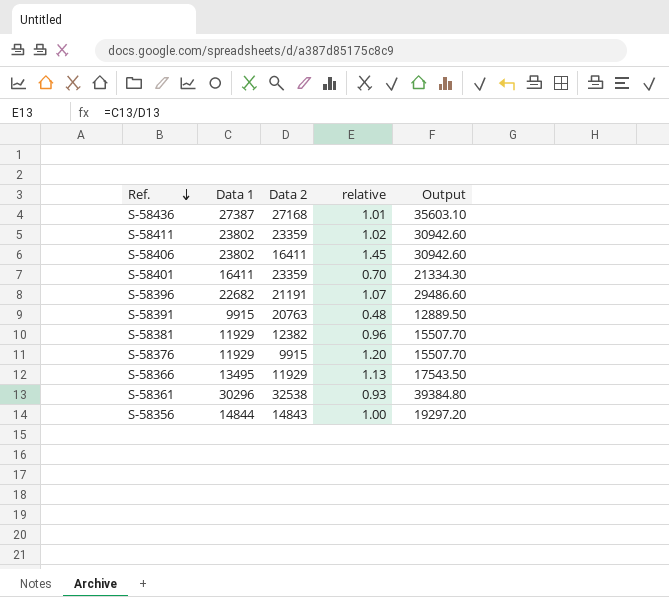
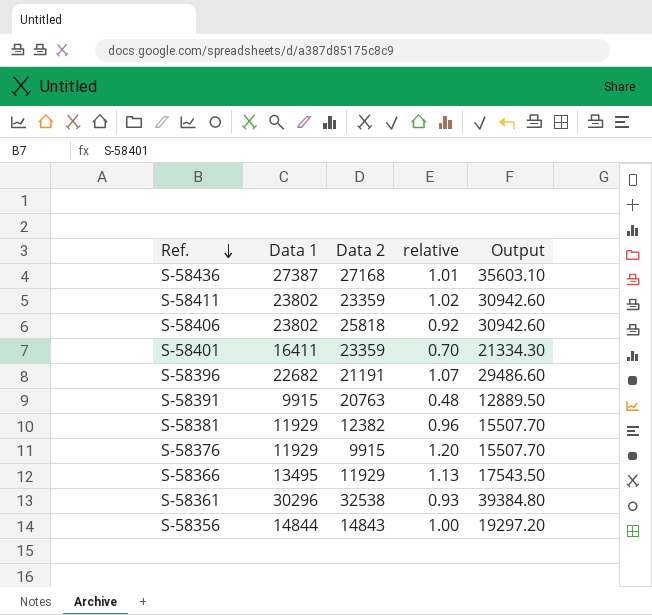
S-58406 | Data 2: 16411 -> 25818
S-58406 | relative: 1.45 -> 0.92

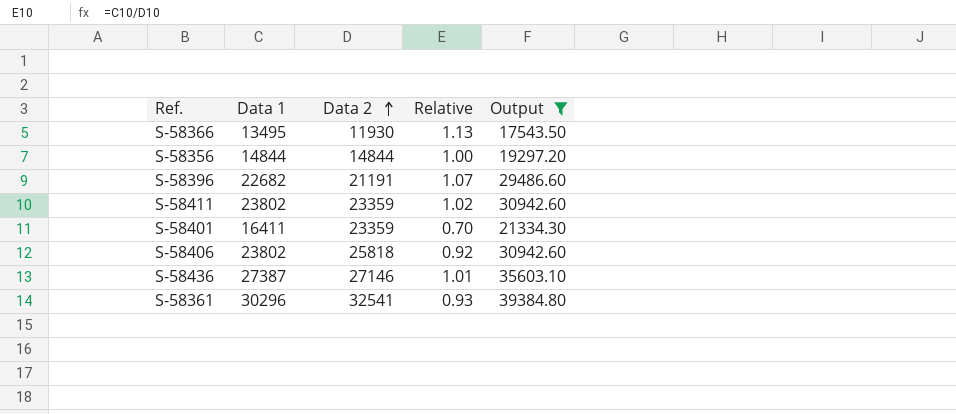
filter: none -> Output >= 17543.50
row order: Ref. descending -> Data 2 ascending
column name: relative -> Relative
S-58366 | Data 2: 11929 -> 11930
S-58356 | Data 2: 14843 -> 14844
S-58436 | Data 2: 27168 -> 27146
S-58361 | Data 2: 32538 -> 32541

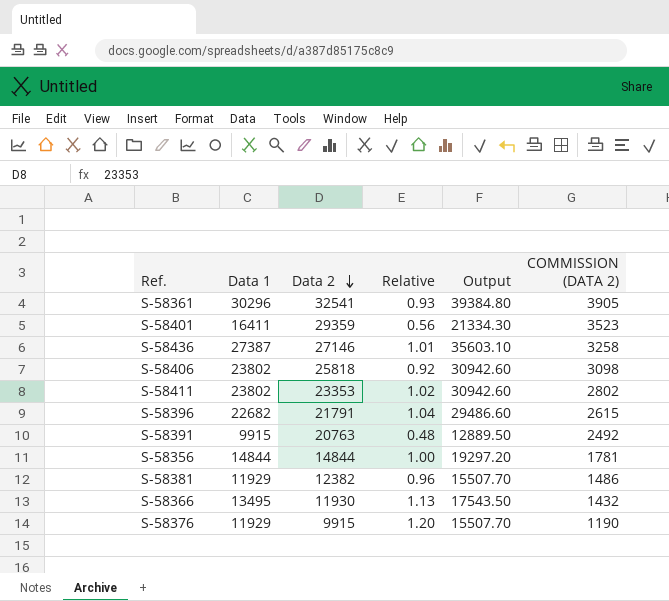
filter: Output >= 17543.50 -> none
row order: Data 2 ascending -> Data 2 descending
column COMMISSION (DATA 2) | formula: none -> [Data 2] * 0.12
S-58401 | Data 2: 23359 -> 29359
S-58401 | Relative: 0.70 -> 0.56
S-58411 | Data 2: 23359 -> 23353
S-58396 | Data 2: 21191 -> 21791
S-58396 | Relative: 1.07 -> 1.04

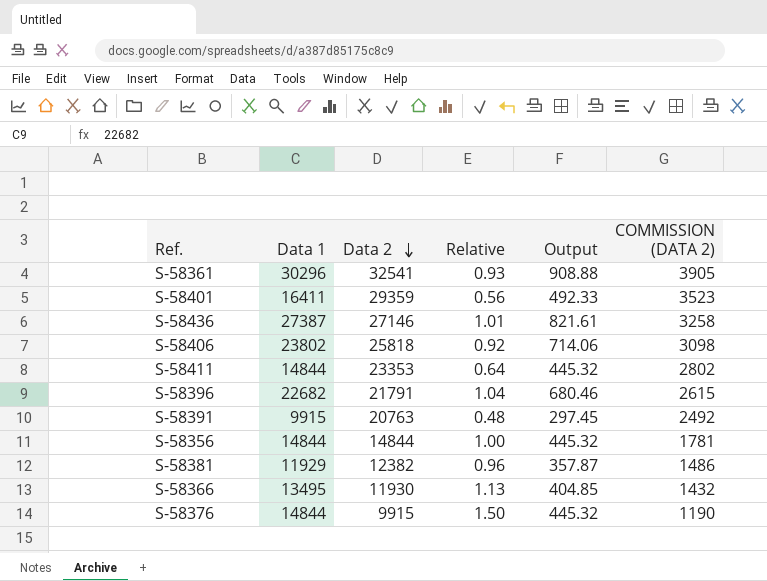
column Output | formula: [Data 1] * 1.3 -> [Data 1] * 0.03
S-58411 | Data 1: 23802 -> 14844
S-58411 | Relative: 1.02 -> 0.64
S-58376 | Data 1: 11929 -> 14844
S-58376 | Relative: 1.20 -> 1.50

